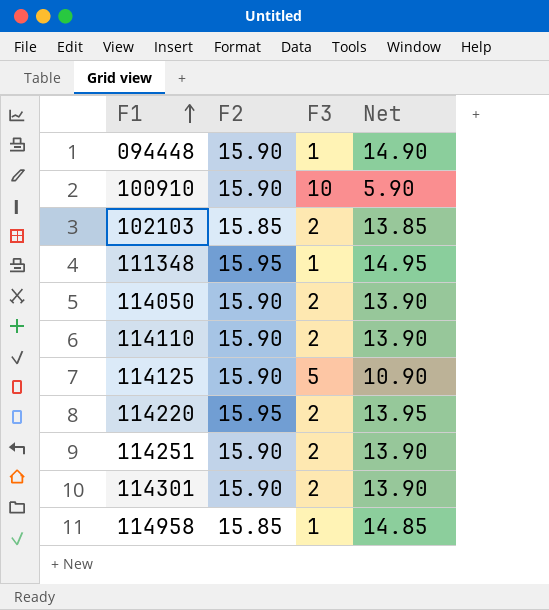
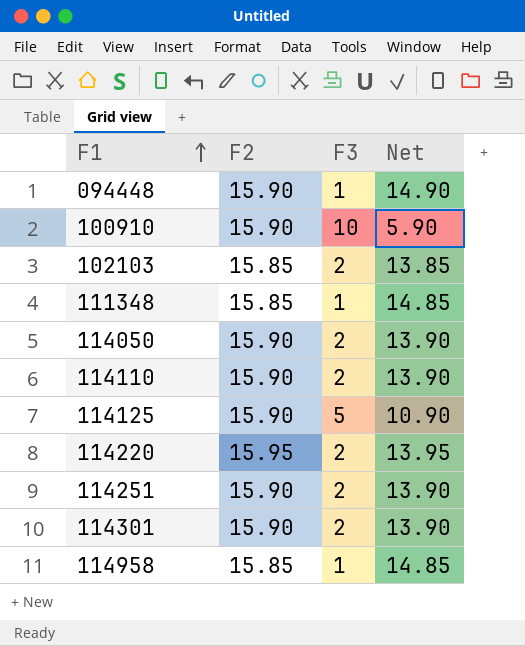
111348 | F2: 15.95 -> 15.85
111348 | Net: 14.95 -> 14.85

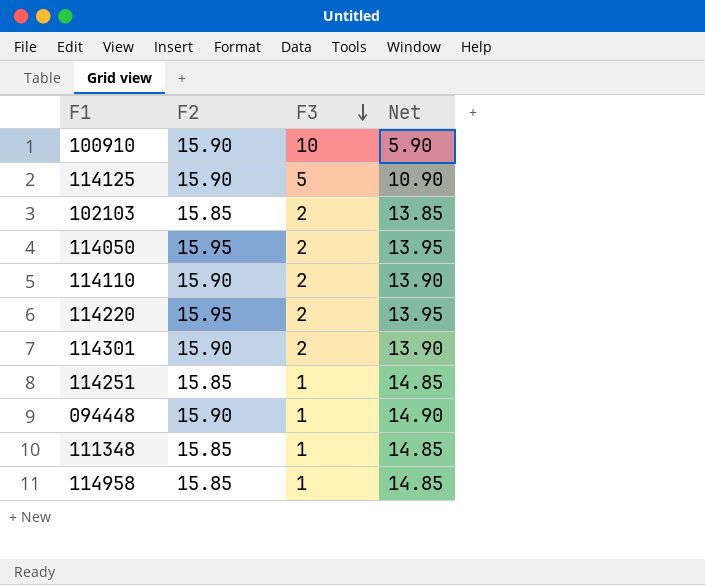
row order: F1 ascending -> F3 descending
114050 | F2: 15.90 -> 15.95
114050 | Net: 13.90 -> 13.95
114251 | F2: 15.90 -> 15.85
114251 | F3: 2 -> 1
114251 | Net: 13.90 -> 14.85

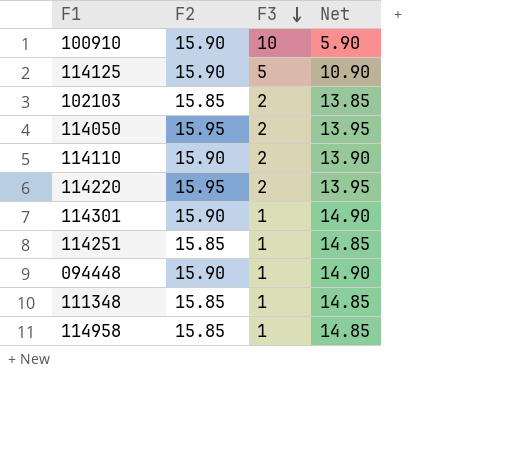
114301 | F3: 2 -> 1
114301 | Net: 13.90 -> 14.90

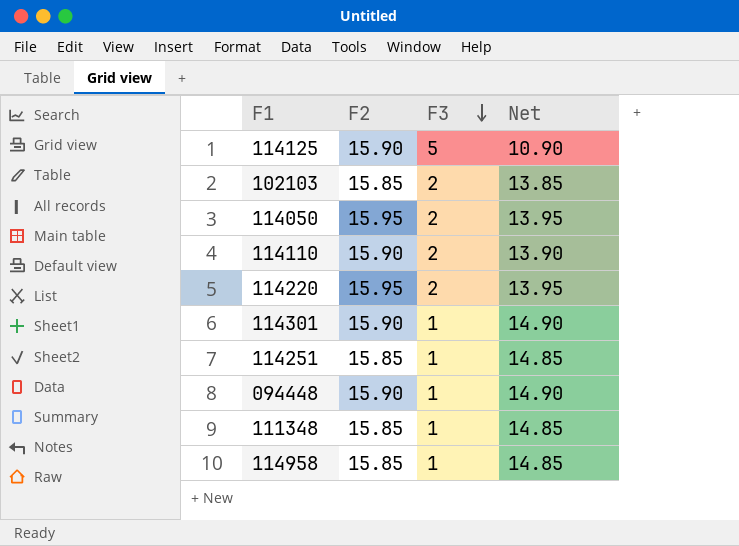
row 100910: 15.90 | 10 | 5.90 -> none

